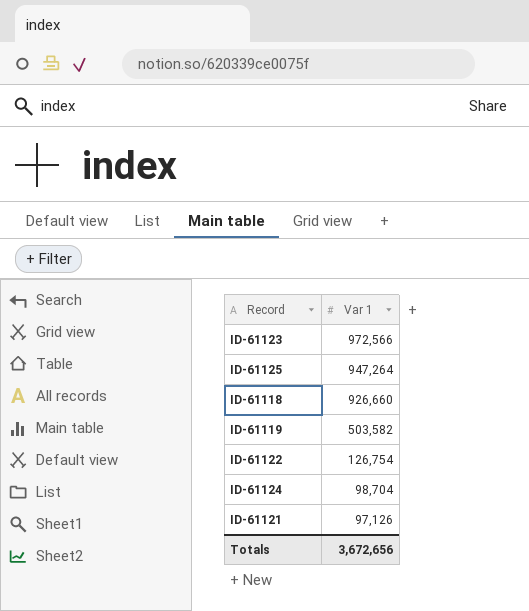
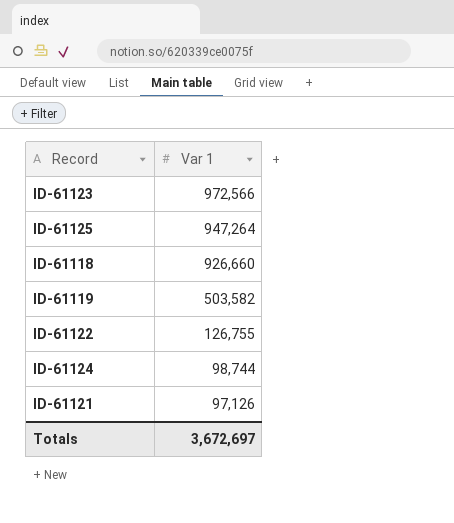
ID-61122 | Var 1: 126,754 -> 126,755
ID-61124 | Var 1: 98,704 -> 98,744
Totals | Var 1: 3,672,656 -> 3,672,697

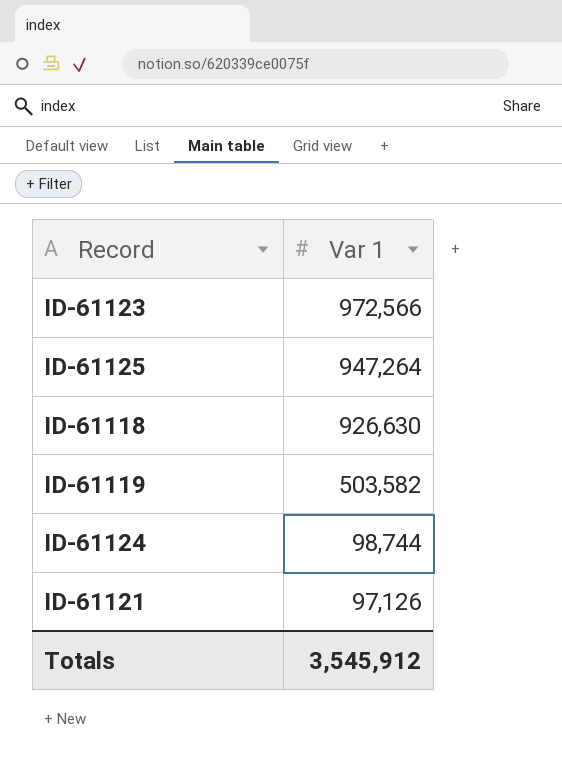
row ID-61122: 126,755 -> none
ID-61118 | Var 1: 926,660 -> 926,630
Totals | Var 1: 3,672,697 -> 3,545,912

